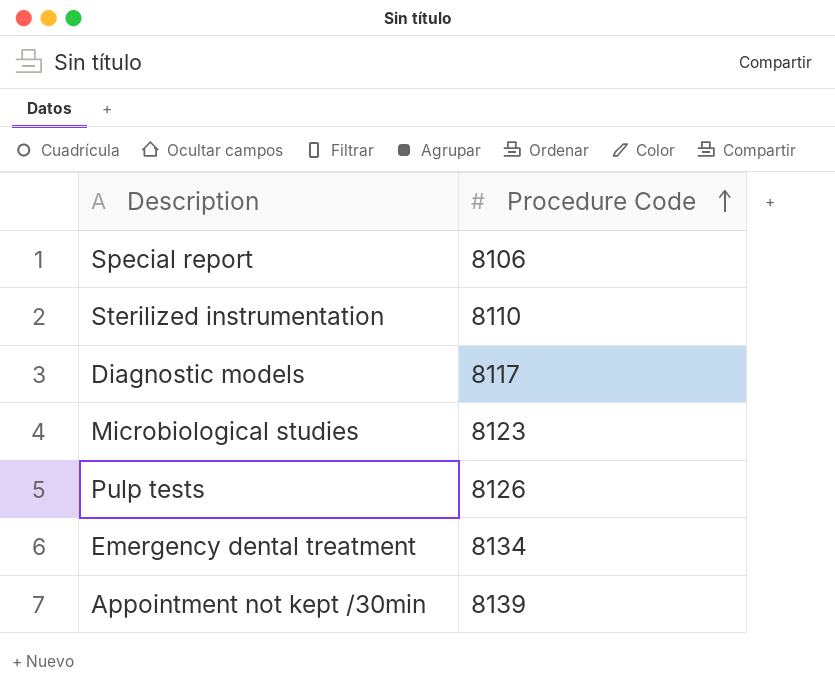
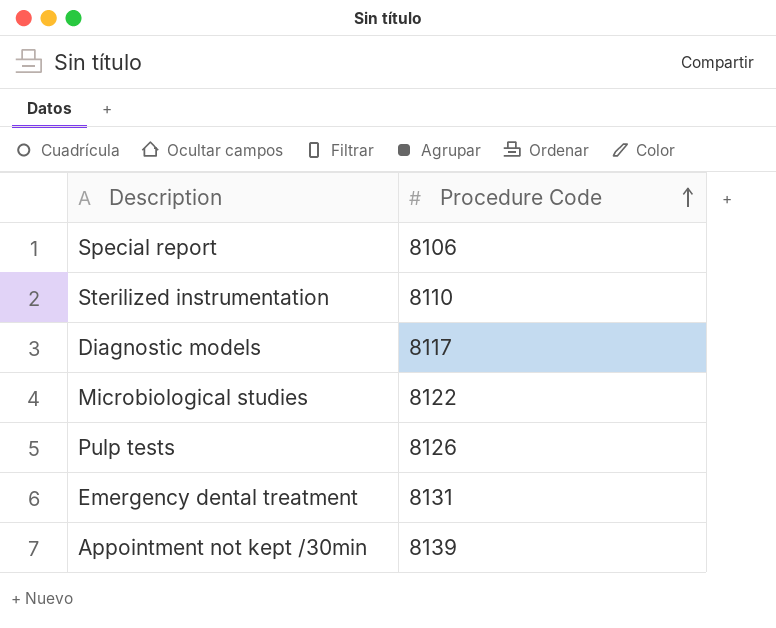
Microbiological studies | Procedure Code: 8123 -> 8122
Emergency dental treatment | Procedure Code: 8134 -> 8131

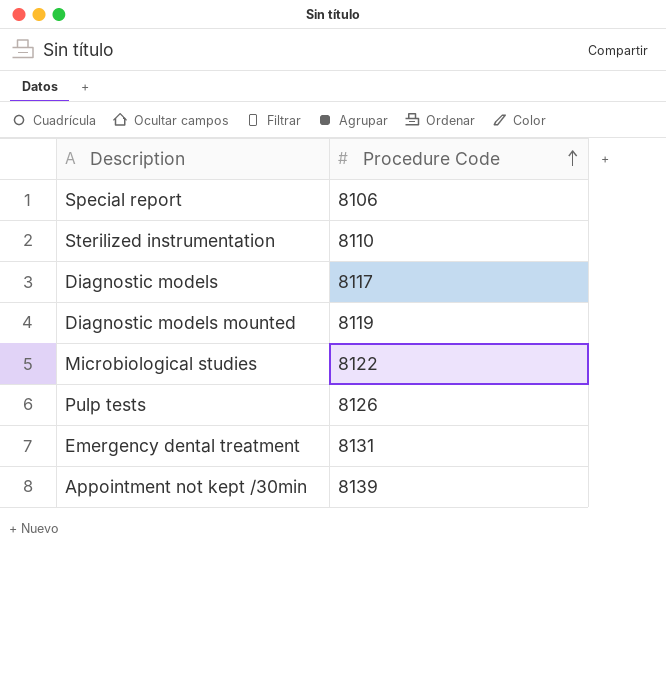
row Diagnostic models mounted: none -> 8119

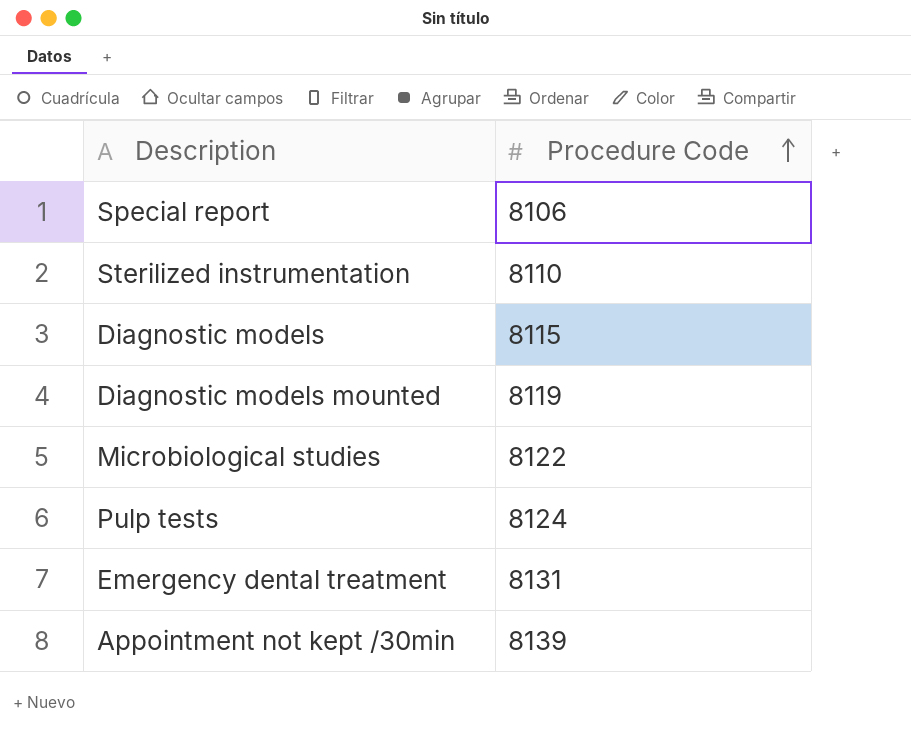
Diagnostic models | Procedure Code: 8117 -> 8115
Pulp tests | Procedure Code: 8126 -> 8124

